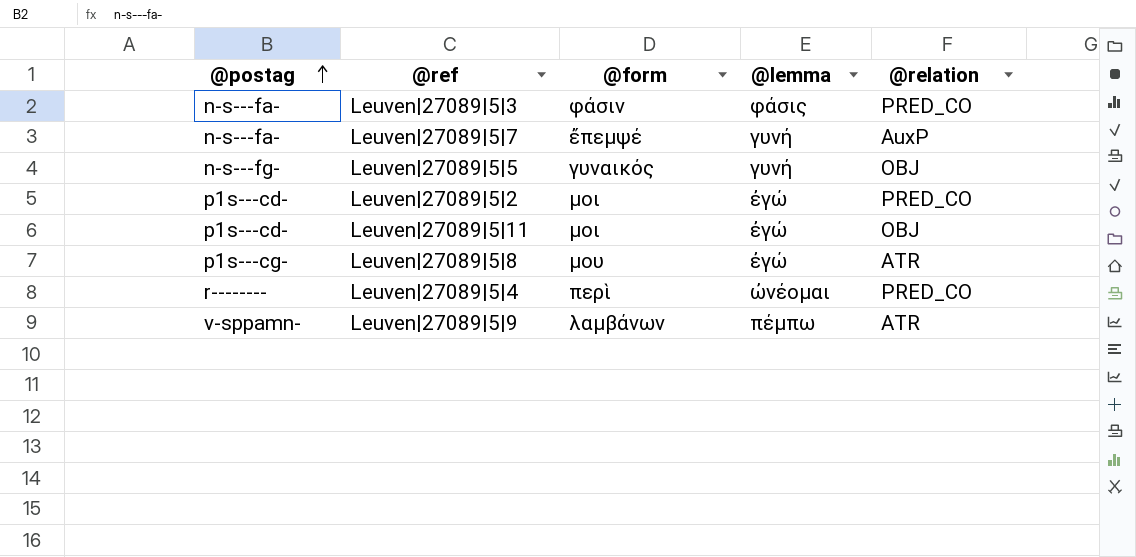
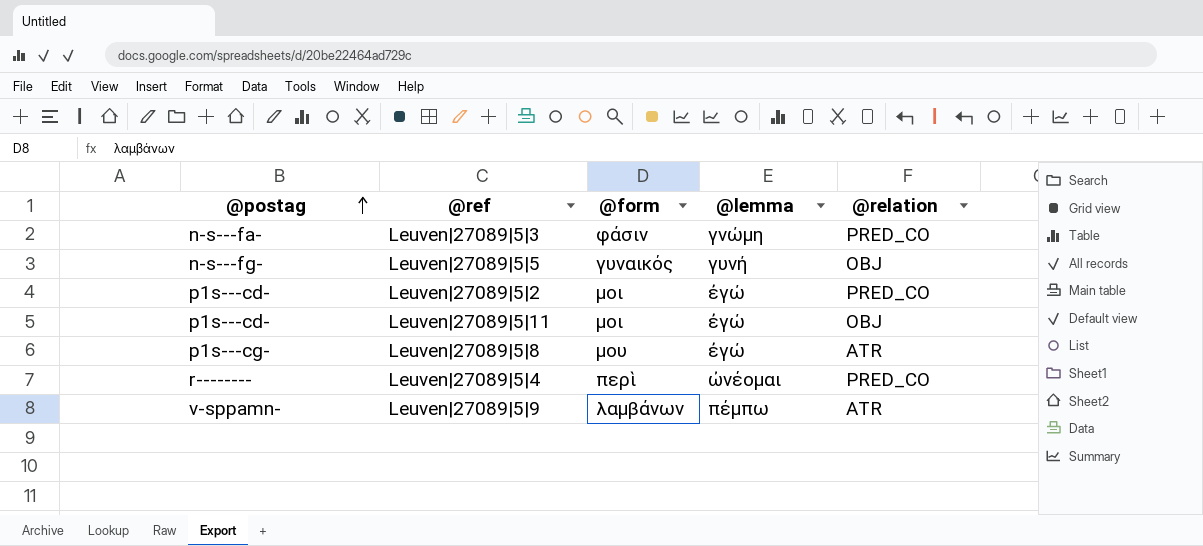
row Leuven|27089|5|7: n-s---fa- | ἔπεμψέ | γυνή | AuxP -> none
Leuven|27089|5|3 | @lemma: φάσις -> γνώμη

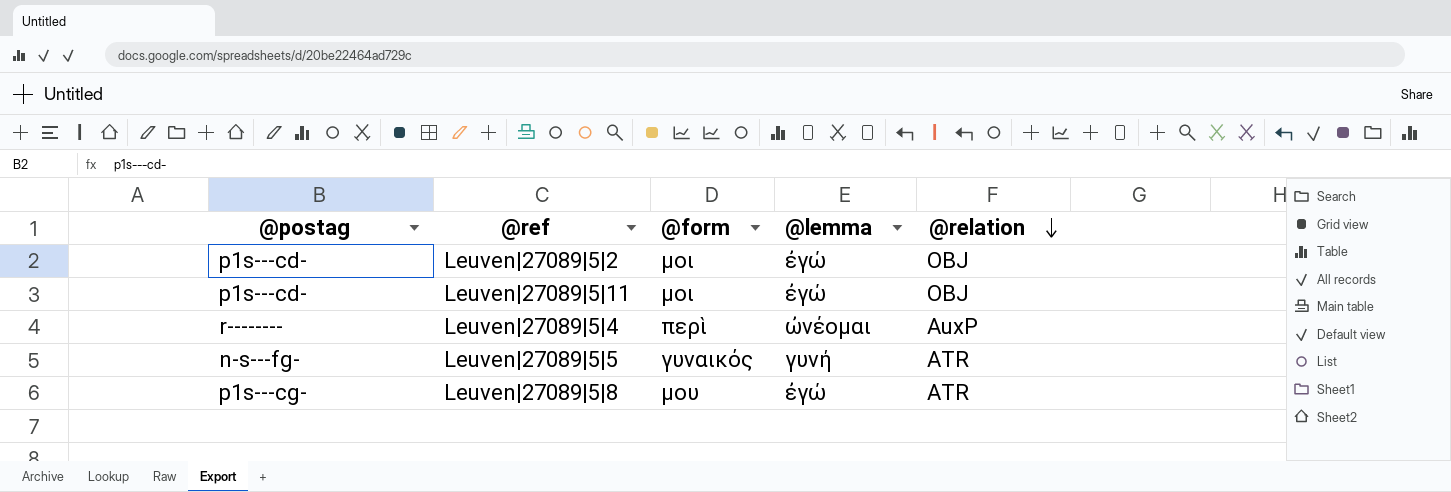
row order: @postag ascending -> @relation descending
row Leuven|27089|5|3: n-s---fa- | φάσιν | γνώμη | PRED_CO -> none
row Leuven|27089|5|9: v-sppamn- | λαμβάνων | πέμπω | ATR -> none
Leuven|27089|5|2 | @relation: PRED_CO -> OBJ
Leuven|27089|5|4 | @relation: PRED_CO -> AuxP
Leuven|27089|5|5 | @relation: OBJ -> ATR

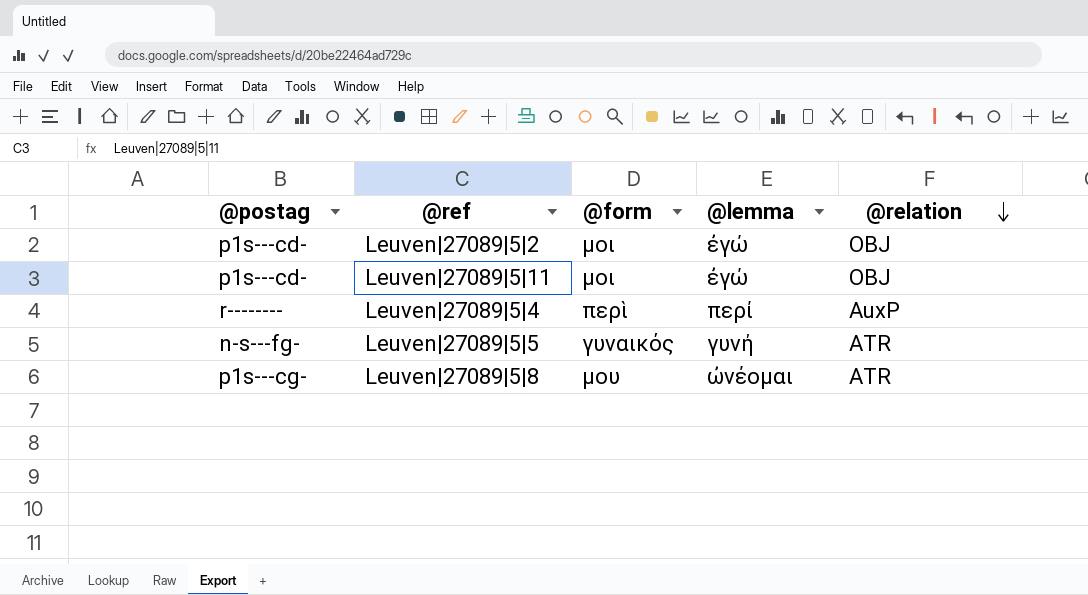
Leuven|27089|5|4 | @lemma: ὠνέομαι -> περί
Leuven|27089|5|8 | @lemma: ἐγώ -> ὠνέομαι

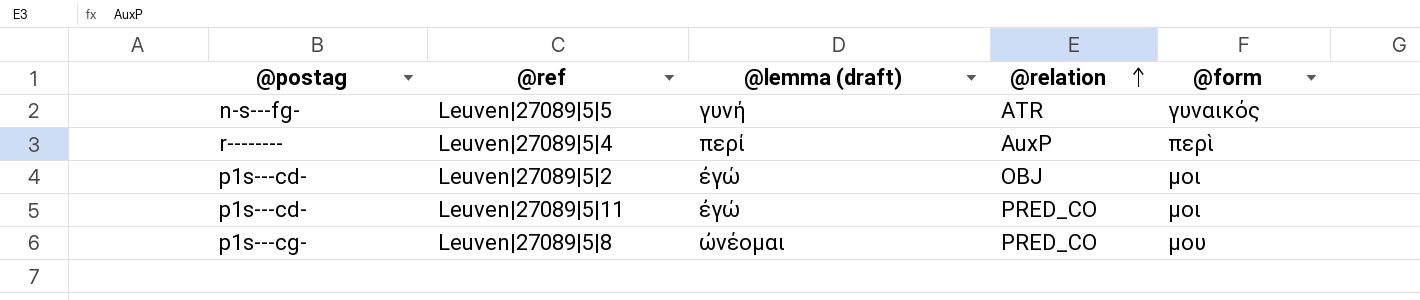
row order: @relation descending -> @relation ascending
column name: @lemma -> @lemma (draft)
column @form | position: 3 -> 5
Leuven|27089|5|11 | @relation: OBJ -> PRED_CO
Leuven|27089|5|8 | @relation: ATR -> PRED_CO

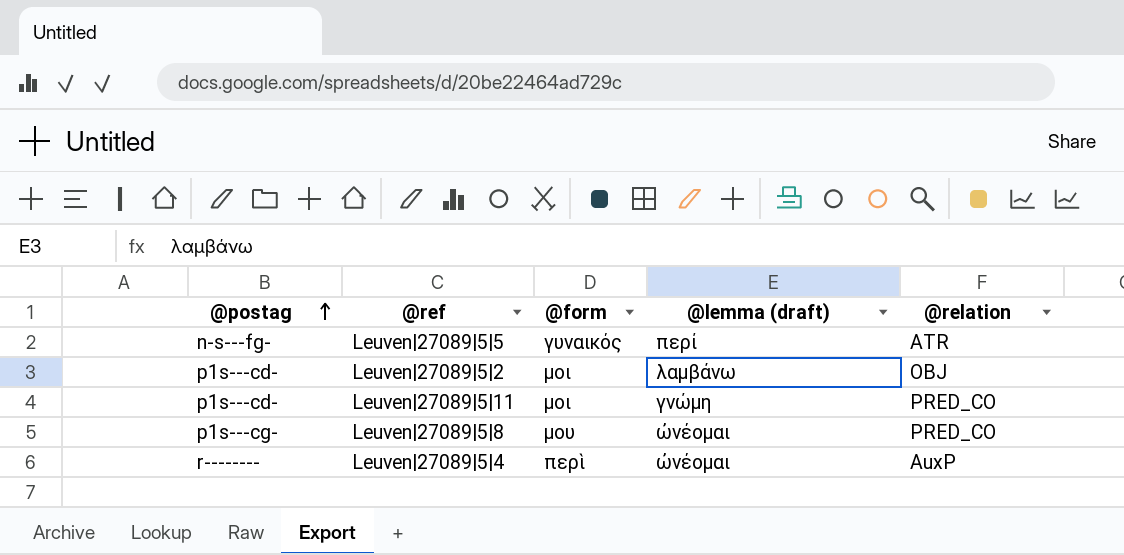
row order: @relation ascending -> @postag ascending
column @form | position: 5 -> 3
Leuven|27089|5|5 | @lemma (draft): γυνή -> περί
Leuven|27089|5|2 | @lemma (draft): ἐγώ -> λαμβάνω
Leuven|27089|5|11 | @lemma (draft): ἐγώ -> γνώμη
Leuven|27089|5|4 | @lemma (draft): περί -> ὠνέομαι

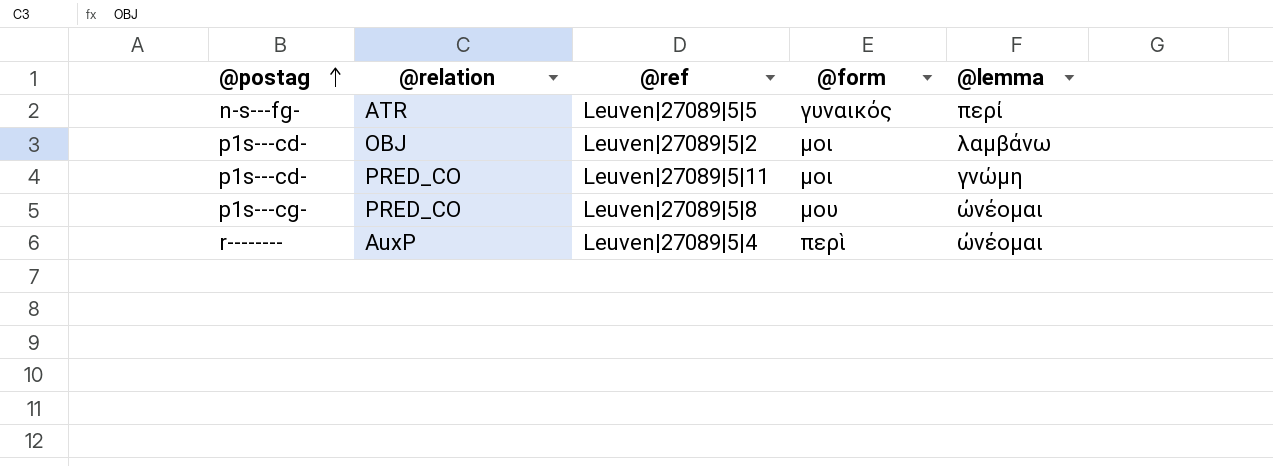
column @relation | position: 5 -> 2
column name: @lemma (draft) -> @lemma

